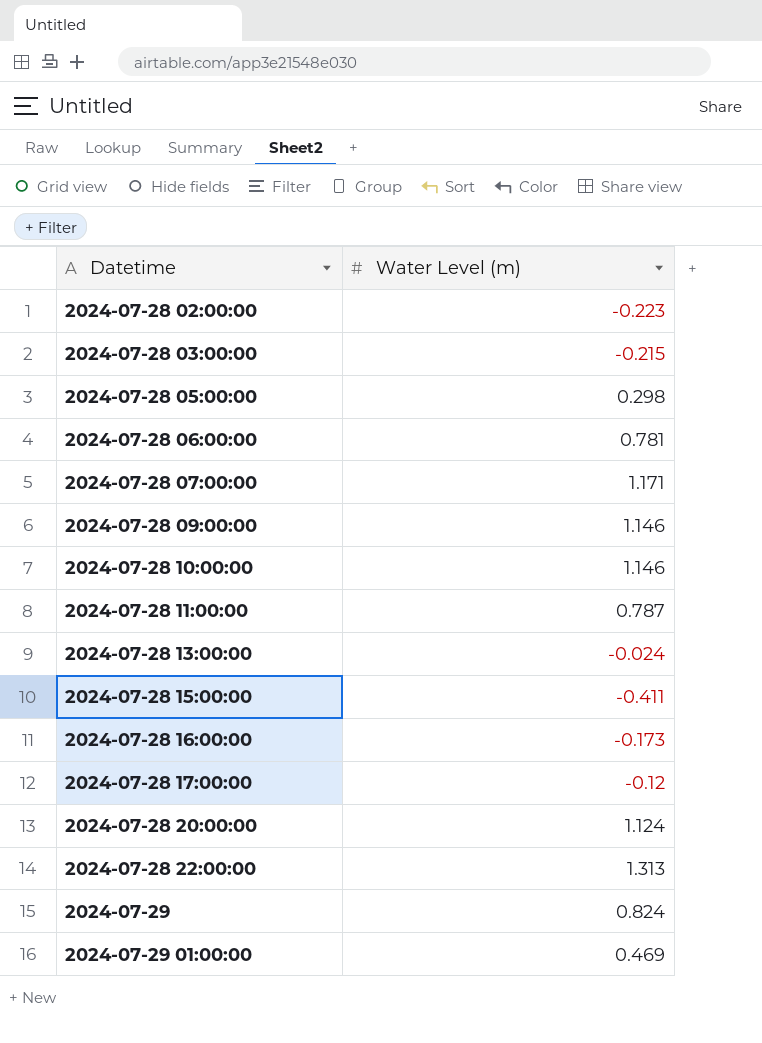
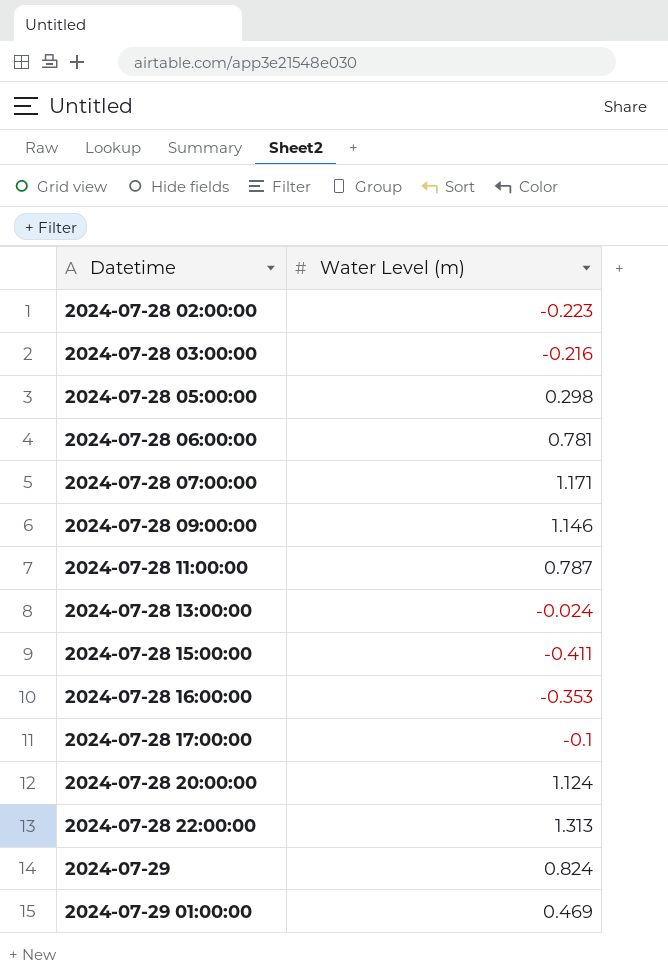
row 2024-07-28 10:00:00: 1.146 -> none
2024-07-28 03:00:00 | Water Level (m): -0.215 -> -0.216
2024-07-28 16:00:00 | Water Level (m): -0.173 -> -0.353
2024-07-28 17:00:00 | Water Level (m): -0.12 -> -0.1

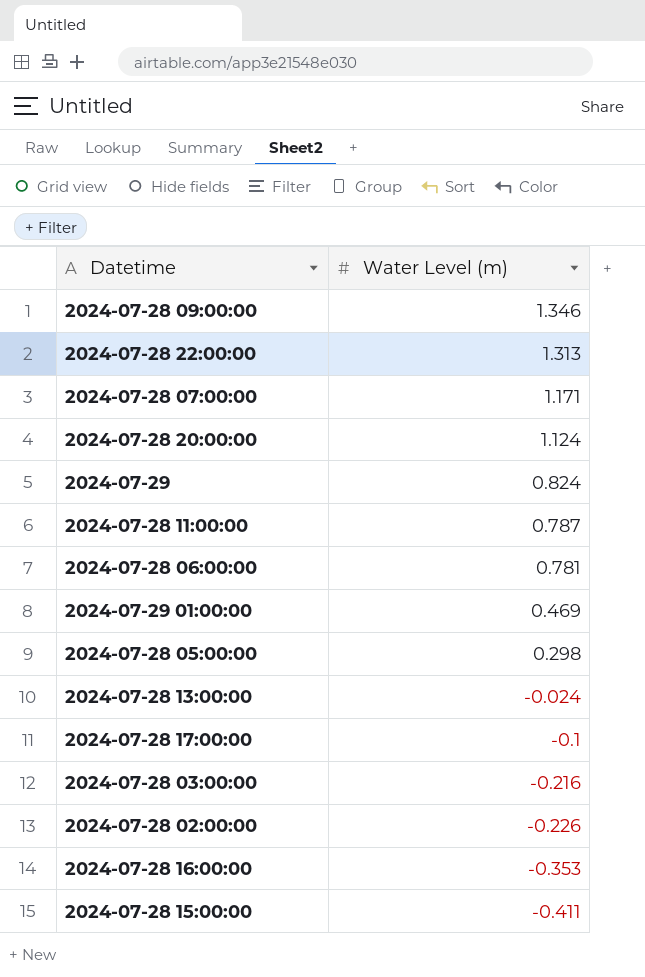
row order: Datetime ascending -> Water Level (m) descending
2024-07-28 09:00:00 | Water Level (m): 1.146 -> 1.346
2024-07-28 02:00:00 | Water Level (m): -0.223 -> -0.226

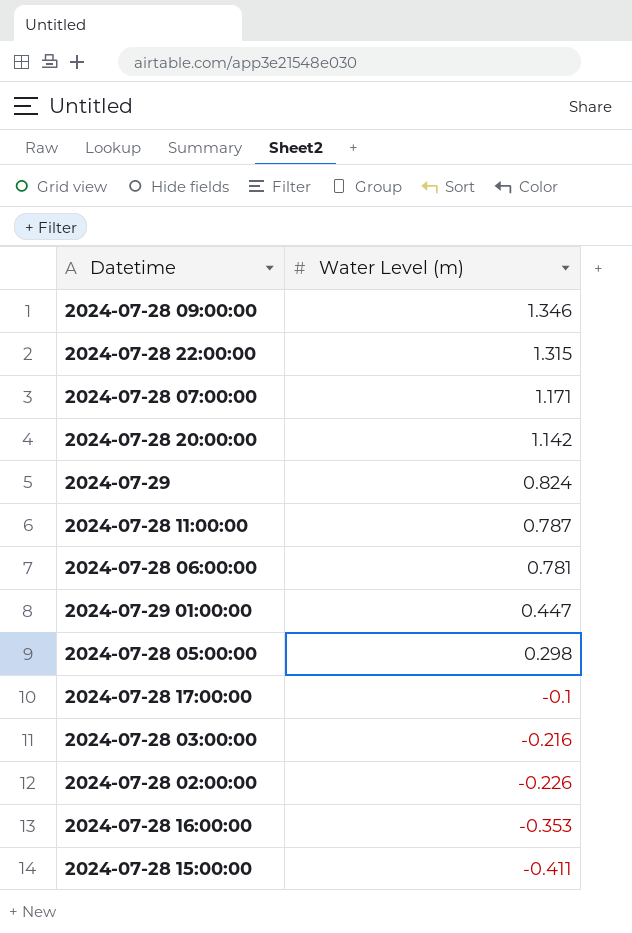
row 2024-07-28 13:00:00: -0.024 -> none
2024-07-28 22:00:00 | Water Level (m): 1.313 -> 1.315
2024-07-28 20:00:00 | Water Level (m): 1.124 -> 1.142
2024-07-29 01:00:00 | Water Level (m): 0.469 -> 0.447

